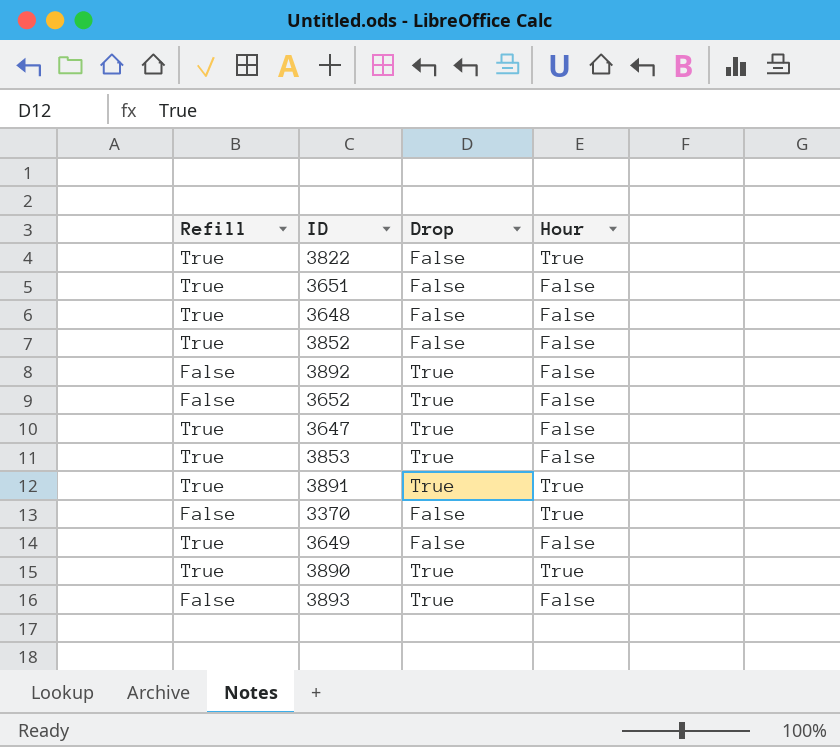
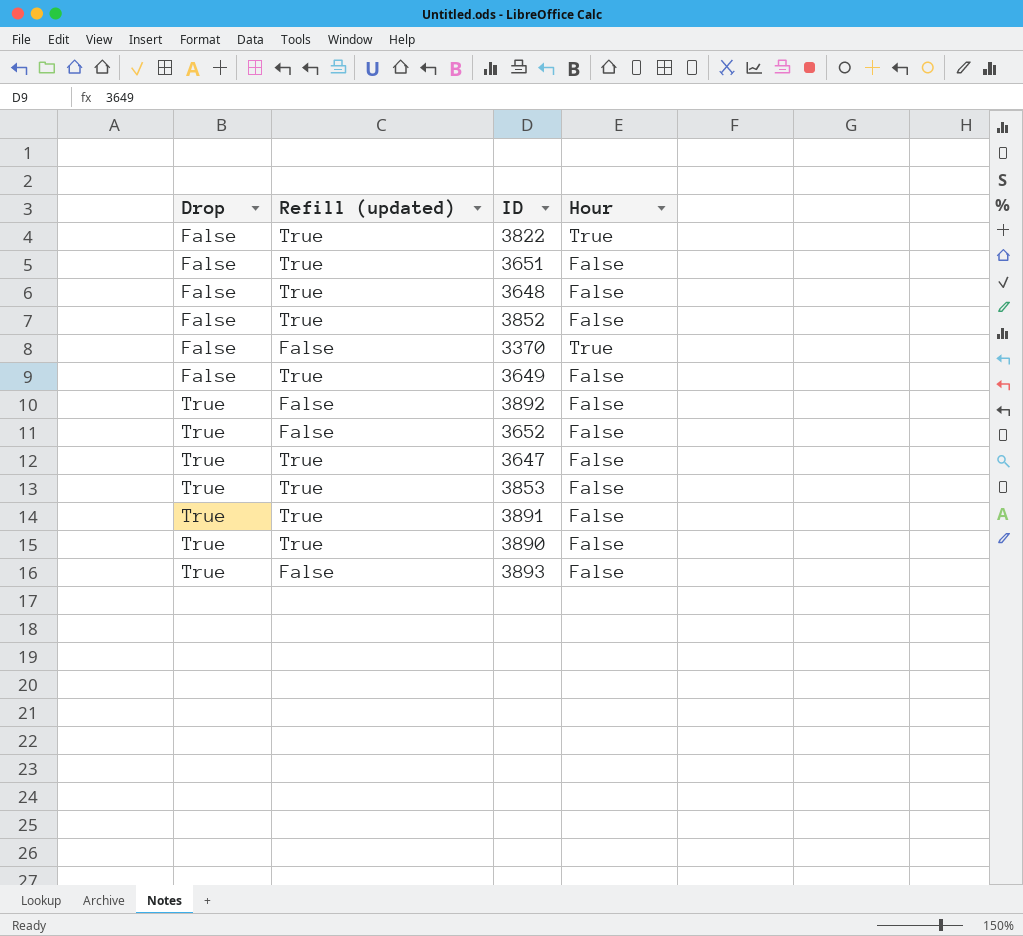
row order: none -> Drop ascending
column Drop | position: 3 -> 1
column name: Refill -> Refill (updated)
3891 | Hour: True -> False
3890 | Hour: True -> False

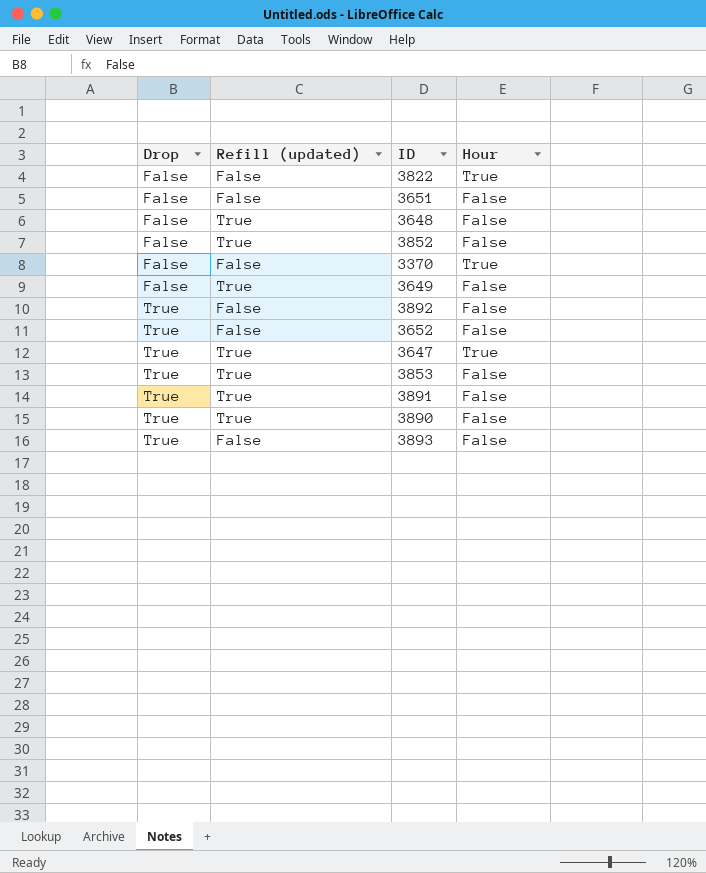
3822 | Refill (updated): True -> False
3651 | Refill (updated): True -> False
3647 | Hour: False -> True

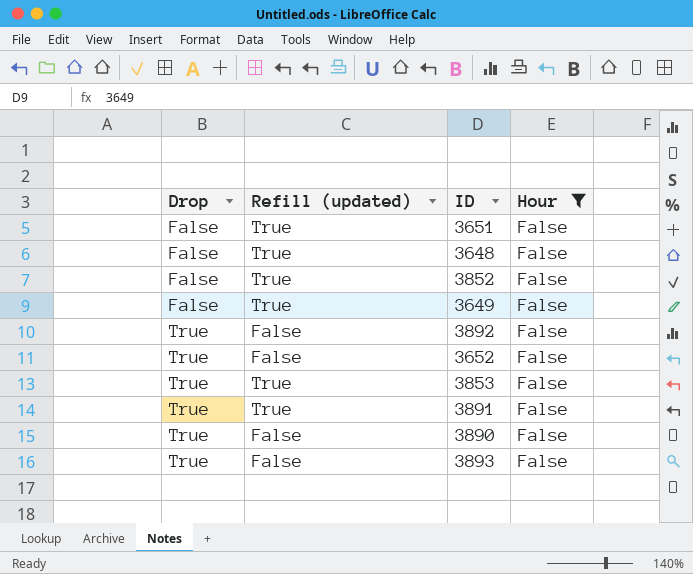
filter: none -> Hour = False
3651 | Refill (updated): False -> True
3890 | Refill (updated): True -> False

